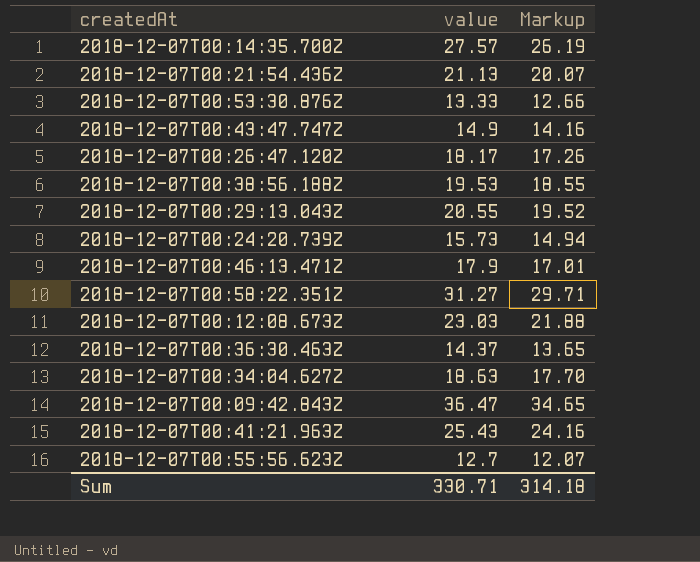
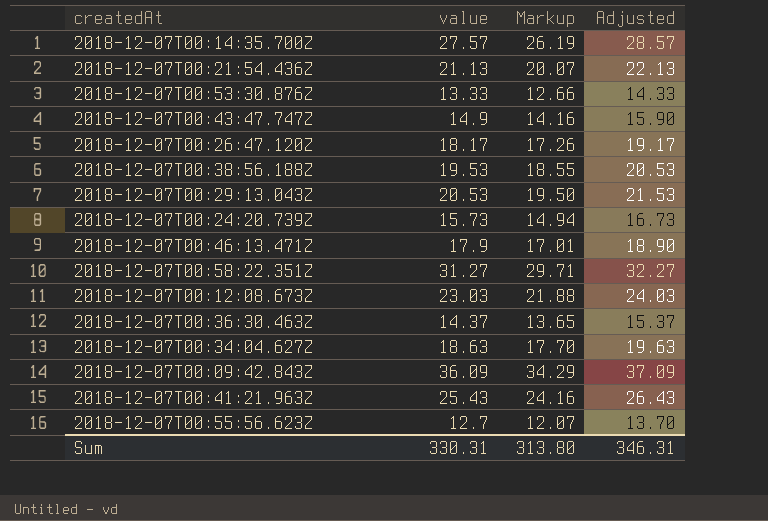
column Adjusted | formula: none -> [value] + 1
2018-12-07T00:29:13.043Z | value: 20.55 -> 20.53
2018-12-07T00:29:13.043Z | Markup: 19.52 -> 19.50
2018-12-07T00:09:42.843Z | value: 36.47 -> 36.09
2018-12-07T00:09:42.843Z | Markup: 34.65 -> 34.29
Sum | value: 330.71 -> 330.31
Sum | Markup: 314.18 -> 313.80

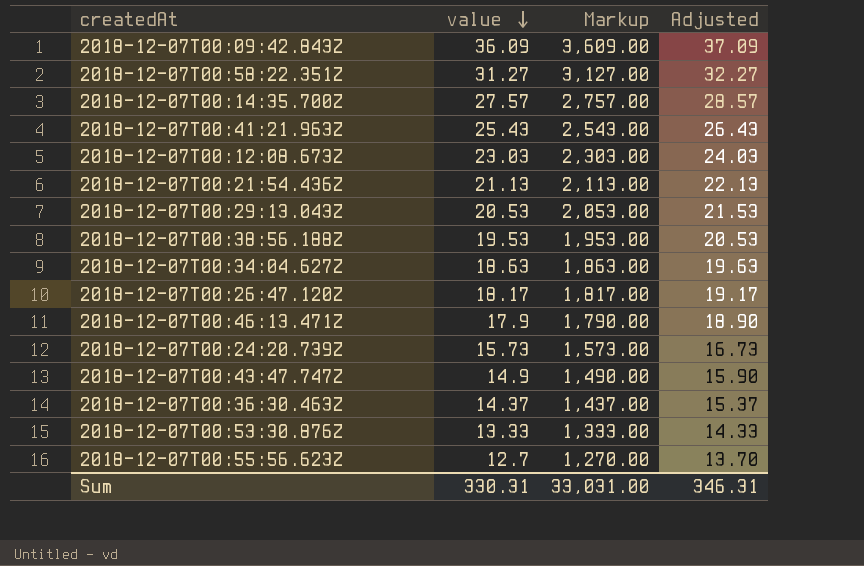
row order: none -> value descending
column Markup | formula: [value] * 0.95 -> [value] * 100
Sum | Markup: 313.80 -> 33,031.00

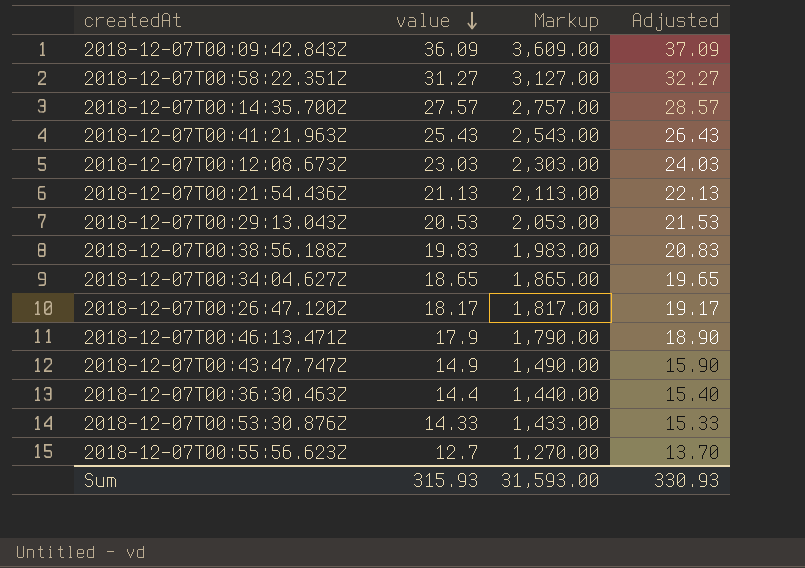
row 2018-12-07T00:24:20.739Z: 15.73 | 1,573.00 | 16.73 -> none
2018-12-07T00:38:56.188Z | value: 19.53 -> 19.83
2018-12-07T00:38:56.188Z | Markup: 1,953.00 -> 1,983.00
2018-12-07T00:38:56.188Z | Adjusted: 20.53 -> 20.83
2018-12-07T00:34:04.627Z | value: 18.63 -> 18.65
2018-12-07T00:34:04.627Z | Markup: 1,863.00 -> 1,865.00
2018-12-07T00:34:04.627Z | Adjusted: 19.63 -> 19.65
2018-12-07T00:36:30.463Z | value: 14.37 -> 14.4
2018-12-07T00:36:30.463Z | Markup: 1,437.00 -> 1,440.00
2018-12-07T00:36:30.463Z | Adjusted: 15.37 -> 15.40
2018-12-07T00:53:30.876Z | value: 13.33 -> 14.33
2018-12-07T00:53:30.876Z | Markup: 1,333.00 -> 1,433.00
2018-12-07T00:53:30.876Z | Adjusted: 14.33 -> 15.33
Sum | value: 330.31 -> 315.93
Sum | Markup: 33,031.00 -> 31,593.00
Sum | Adjusted: 346.31 -> 330.93

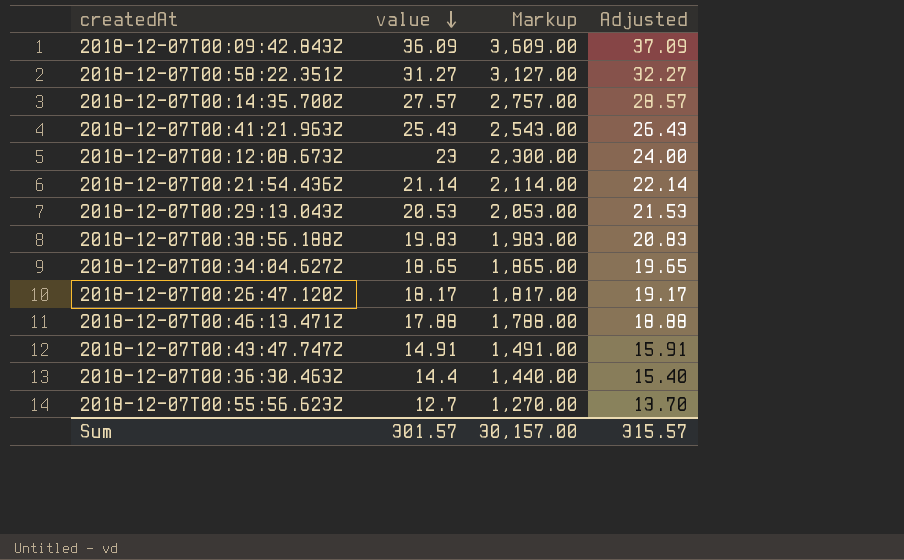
row 2018-12-07T00:53:30.876Z: 14.33 | 1,433.00 | 15.33 -> none
2018-12-07T00:12:08.673Z | value: 23.03 -> 23
2018-12-07T00:12:08.673Z | Markup: 2,303.00 -> 2,300.00
2018-12-07T00:12:08.673Z | Adjusted: 24.03 -> 24.00
2018-12-07T00:21:54.436Z | value: 21.13 -> 21.14
2018-12-07T00:21:54.436Z | Markup: 2,113.00 -> 2,114.00
2018-12-07T00:21:54.436Z | Adjusted: 22.13 -> 22.14
2018-12-07T00:46:13.471Z | value: 17.9 -> 17.88
2018-12-07T00:46:13.471Z | Markup: 1,790.00 -> 1,788.00
2018-12-07T00:46:13.471Z | Adjusted: 18.90 -> 18.88
2018-12-07T00:43:47.747Z | value: 14.9 -> 14.91
2018-12-07T00:43:47.747Z | Markup: 1,490.00 -> 1,491.00
2018-12-07T00:43:47.747Z | Adjusted: 15.90 -> 15.91
Sum | value: 315.93 -> 301.57
Sum | Markup: 31,593.00 -> 30,157.00
Sum | Adjusted: 330.93 -> 315.57

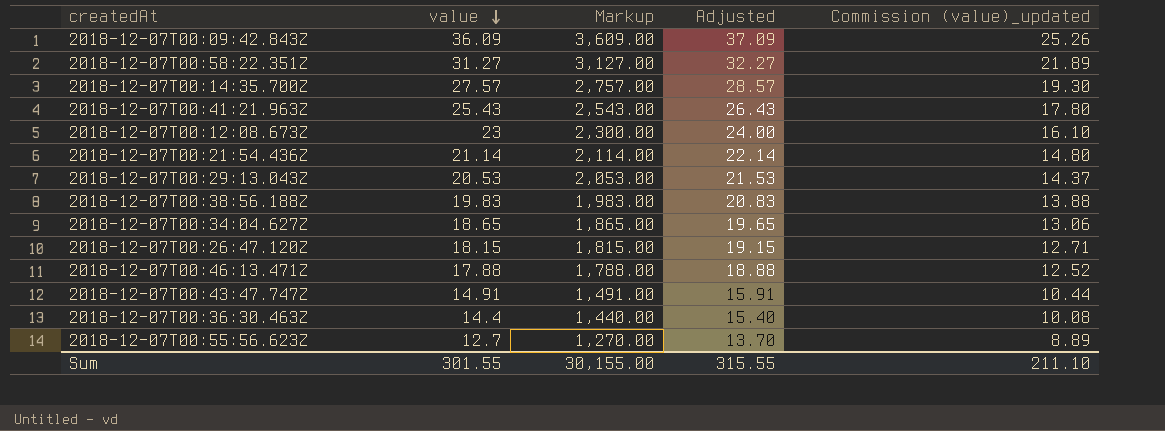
column Commission (value)_updated | formula: none -> [value] * 0.7
2018-12-07T00:26:47.120Z | value: 18.17 -> 18.15
2018-12-07T00:26:47.120Z | Markup: 1,817.00 -> 1,815.00
2018-12-07T00:26:47.120Z | Adjusted: 19.17 -> 19.15
Sum | value: 301.57 -> 301.55
Sum | Markup: 30,157.00 -> 30,155.00
Sum | Adjusted: 315.57 -> 315.55

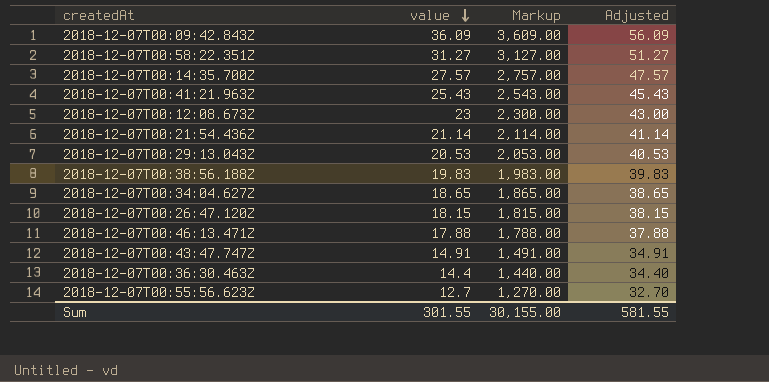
column Commission (value)_updated | formula: [value] * 0.7 -> none
column Adjusted | formula: [value] + 1 -> [value] + 20
Sum | Adjusted: 315.55 -> 581.55

